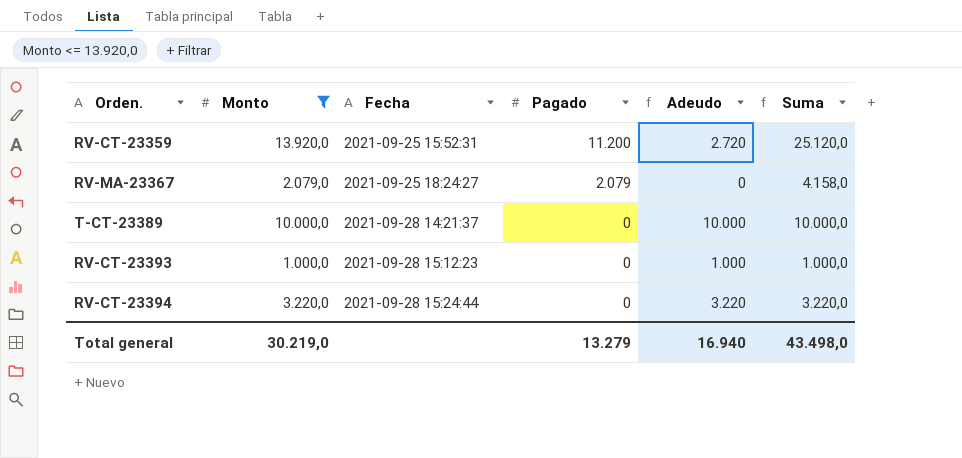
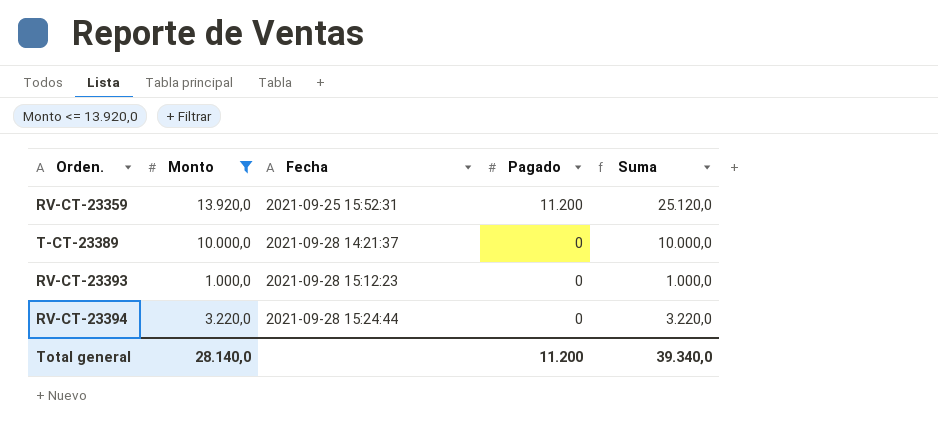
column Adeudo | formula: [Monto] - [Pagado] -> none
row RV-MA-23367: 2.079,0 | 2021-09-25 18:24:27 | 2.079 | 0 | 4.158,0 -> none
Total general | Monto: 30.219,0 -> 28.140,0
Total general | Pagado: 13.279 -> 11.200
Total general | Suma: 43.498,0 -> 39.340,0

